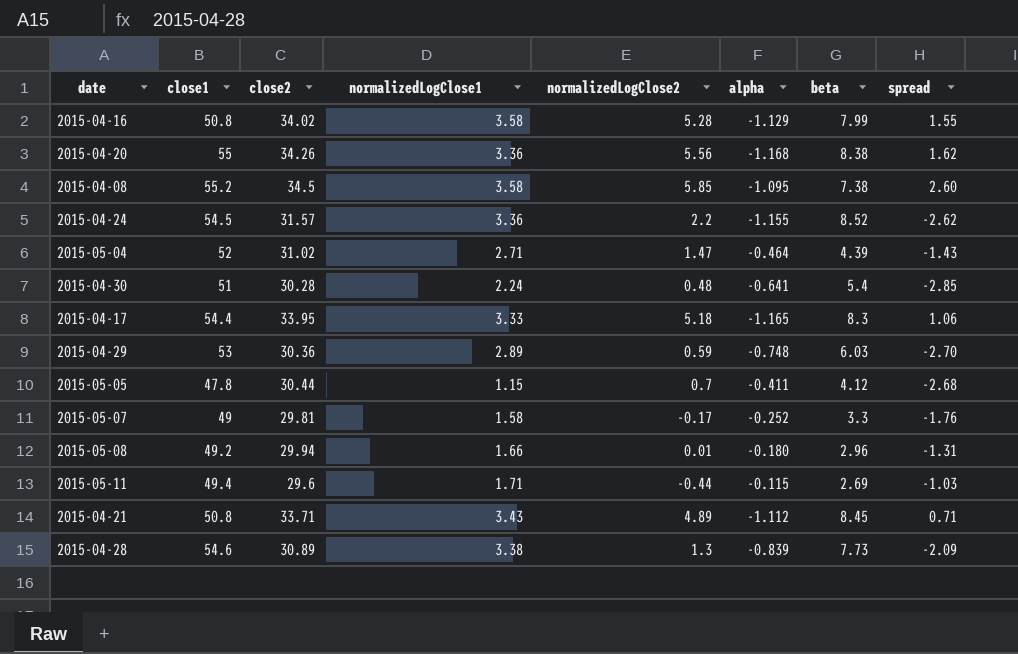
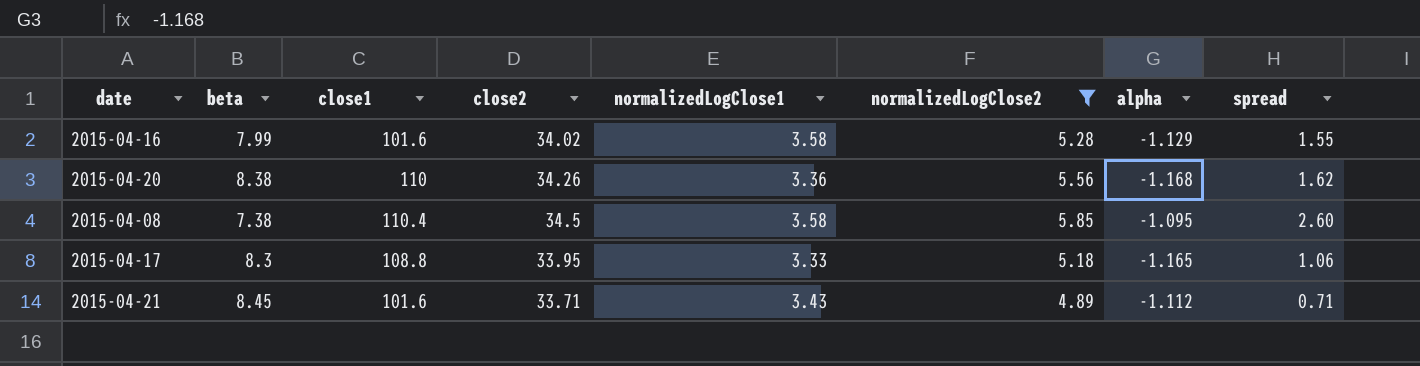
filter: none -> normalizedLogClose2 >= 4.89
column beta | position: 7 -> 2
2015-04-16 | close1: 50.8 -> 101.6
2015-04-20 | close1: 55 -> 110
2015-04-08 | close1: 55.2 -> 110.4
2015-04-17 | close1: 54.4 -> 108.8
2015-04-21 | close1: 50.8 -> 101.6

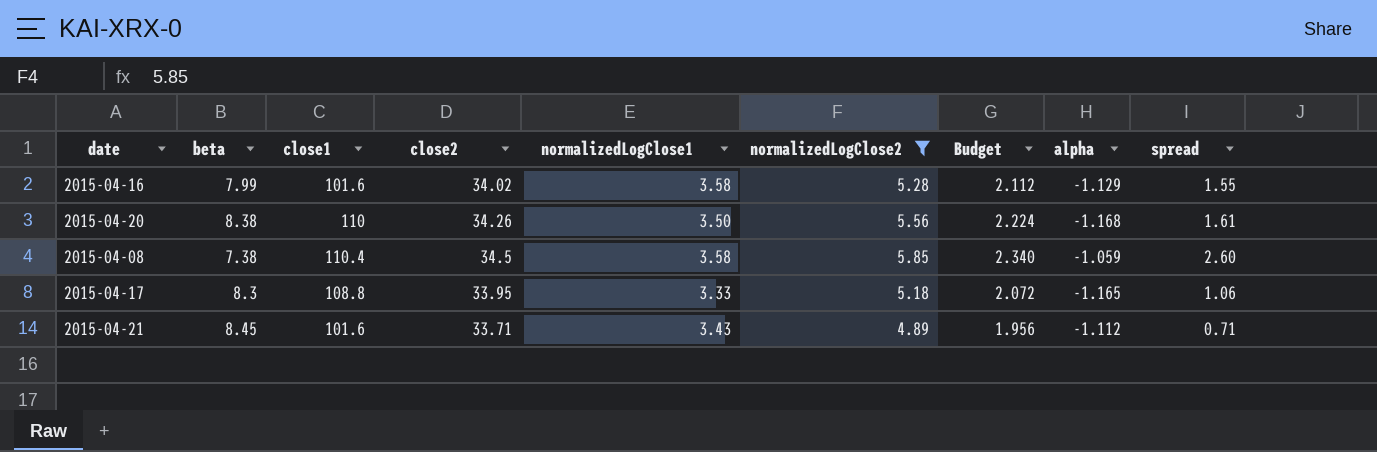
column Budget | formula: none -> [normalizedLogClose2] * 0.4
2015-04-20 | normalizedLogClose1: 3.36 -> 3.50
2015-04-20 | spread: 1.62 -> 1.61
2015-04-08 | alpha: -1.095 -> -1.059

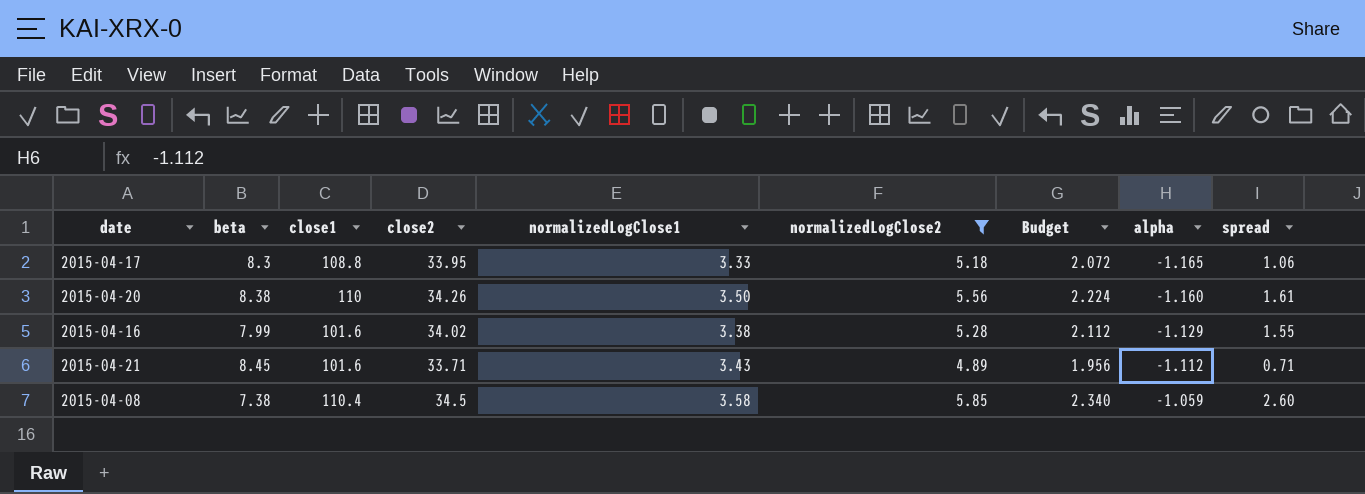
row order: none -> alpha ascending
2015-04-20 | alpha: -1.168 -> -1.160
2015-04-16 | normalizedLogClose1: 3.58 -> 3.38

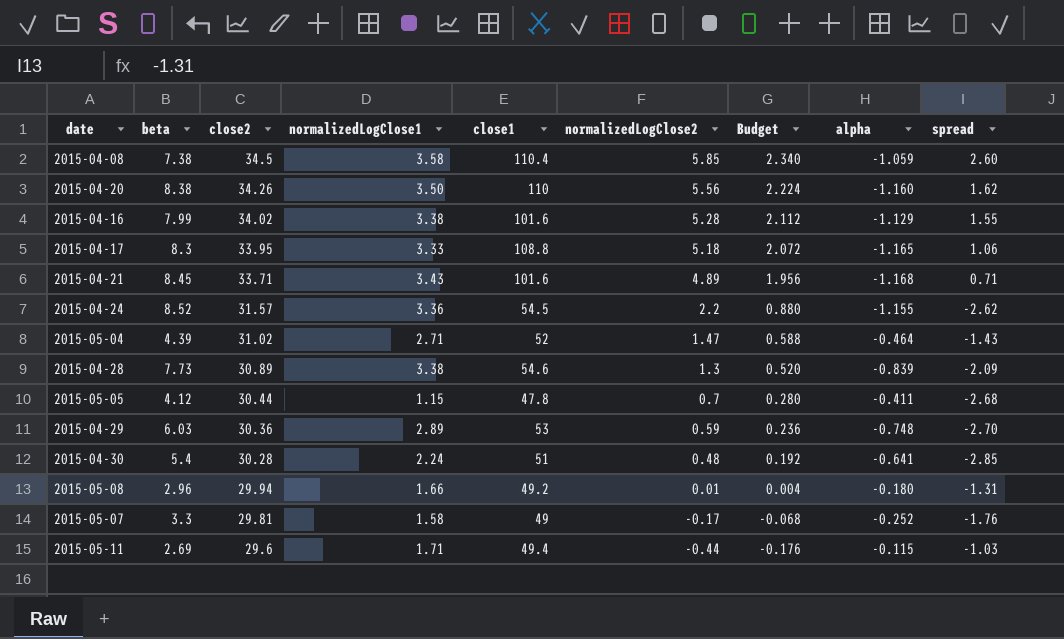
filter: normalizedLogClose2 >= 4.89 -> none
row order: alpha ascending -> close2 descending
column close1 | position: 3 -> 5
2015-04-20 | spread: 1.61 -> 1.62
2015-04-21 | alpha: -1.112 -> -1.168

